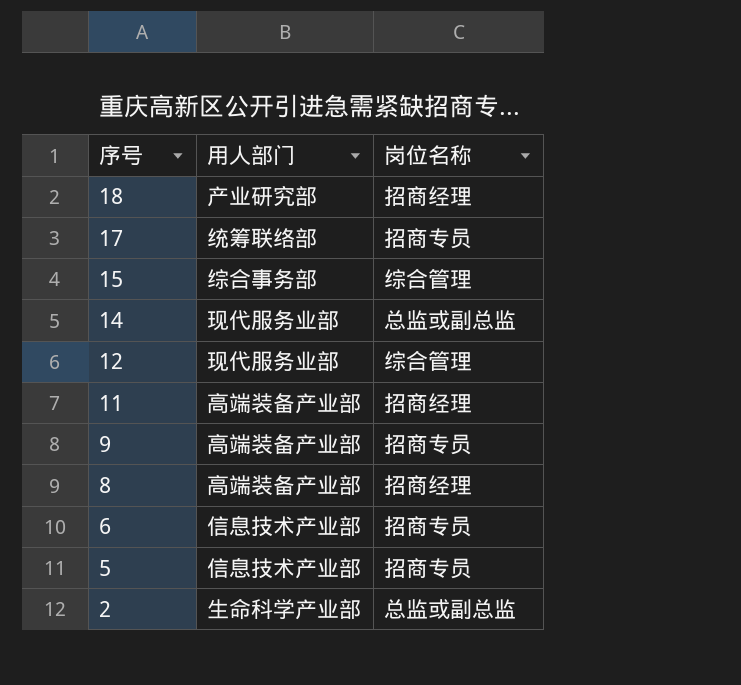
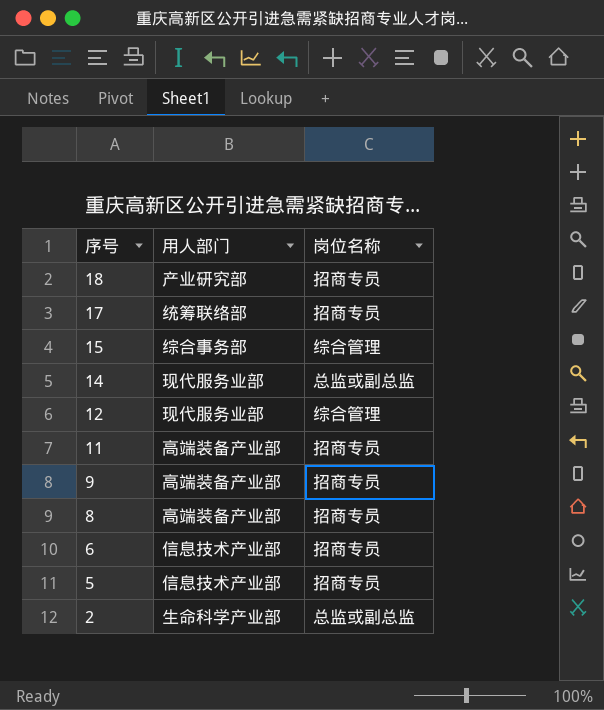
18 | 岗位名称: 招商经理 -> 招商专员
11 | 岗位名称: 招商经理 -> 招商专员
8 | 岗位名称: 招商经理 -> 招商专员

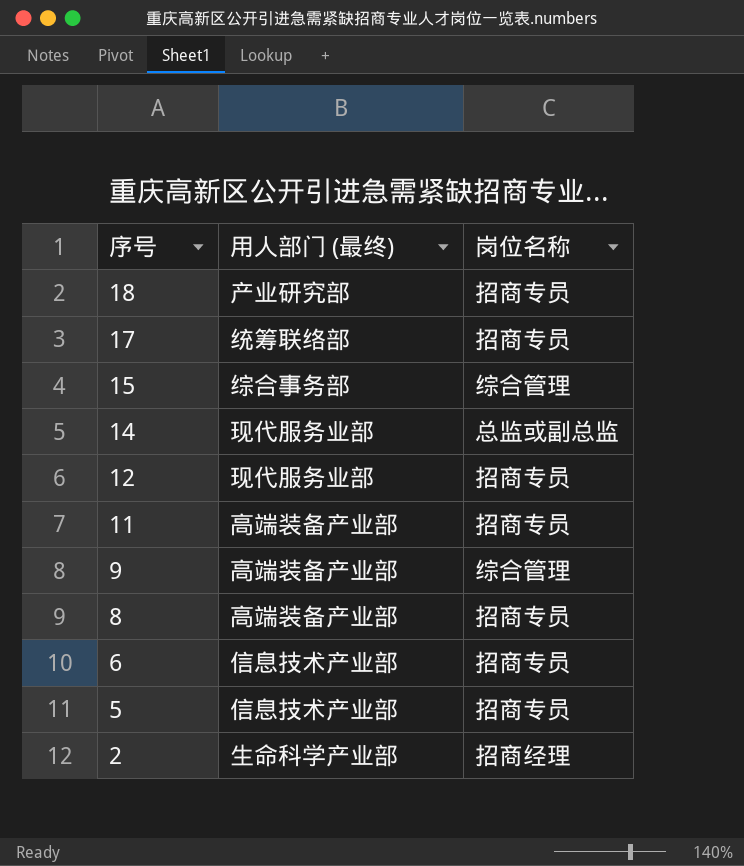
column name: 用人部门 -> 用人部门 (最终)
12 | 岗位名称: 综合管理 -> 招商专员
9 | 岗位名称: 招商专员 -> 综合管理
2 | 岗位名称: 总监或副总监 -> 招商经理

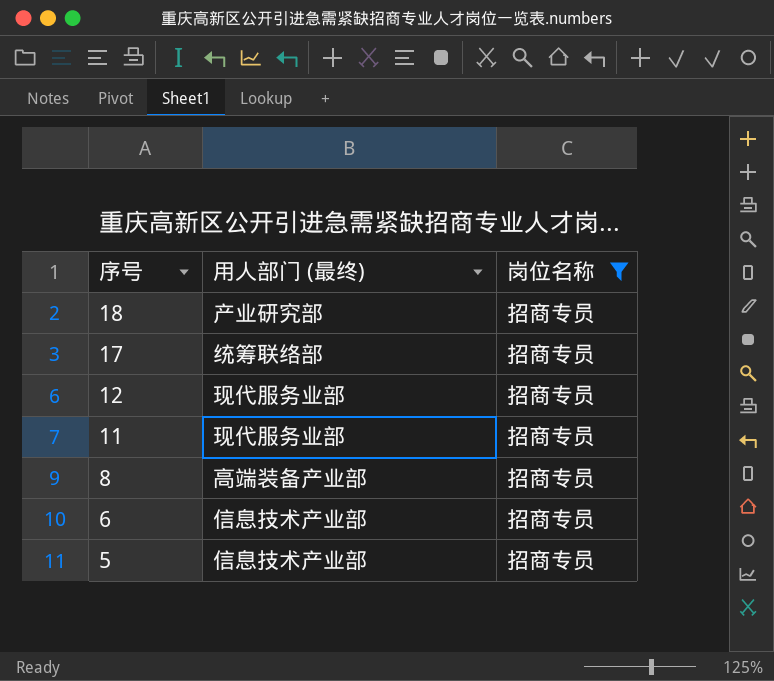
filter: none -> 岗位名称 = 招商专员
11 | 用人部门 (最终): 高端装备产业部 -> 现代服务业部

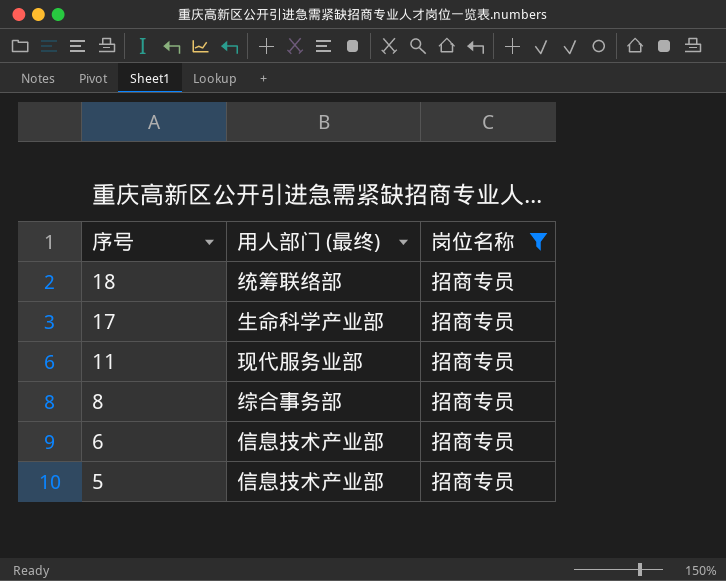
row 12: 现代服务业部 | 招商专员 -> none
18 | 用人部门 (最终): 产业研究部 -> 统筹联络部
17 | 用人部门 (最终): 统筹联络部 -> 生命科学产业部
8 | 用人部门 (最终): 高端装备产业部 -> 综合事务部

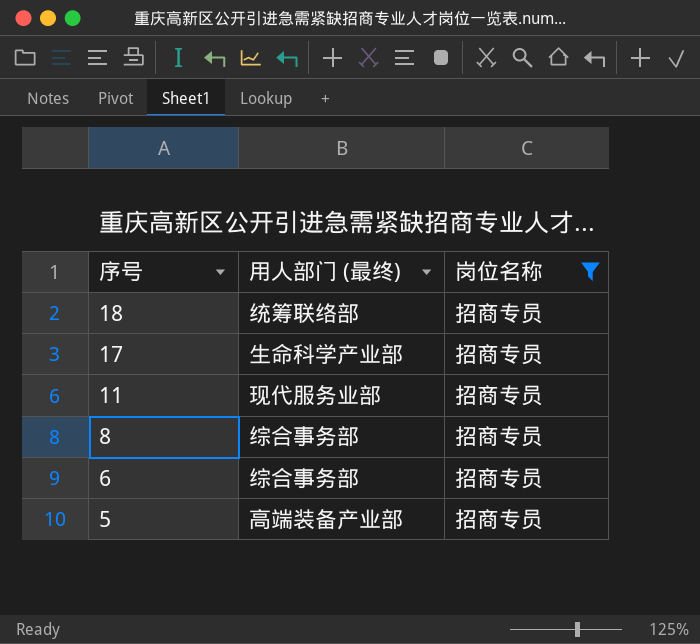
6 | 用人部门 (最终): 信息技术产业部 -> 综合事务部
5 | 用人部门 (最终): 信息技术产业部 -> 高端装备产业部

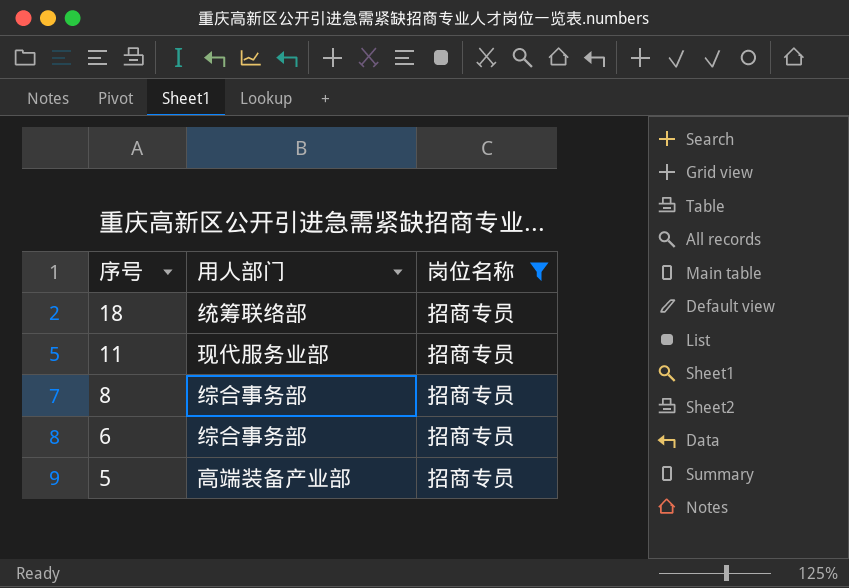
column name: 用人部门 (最终) -> 用人部门
row 17: 生命科学产业部 | 招商专员 -> none

